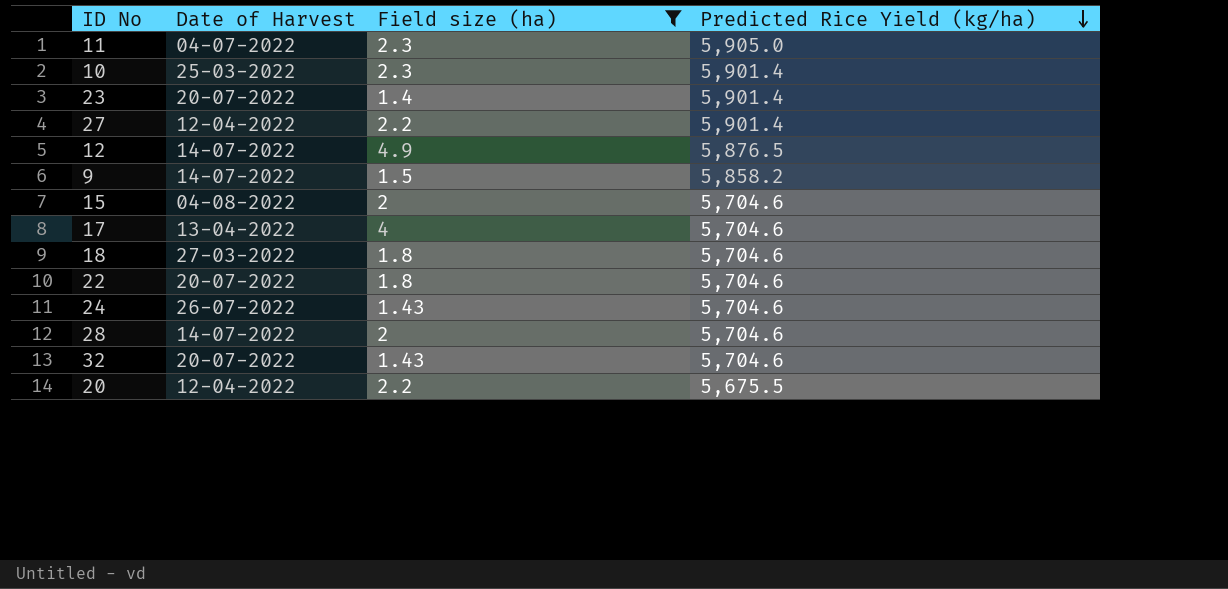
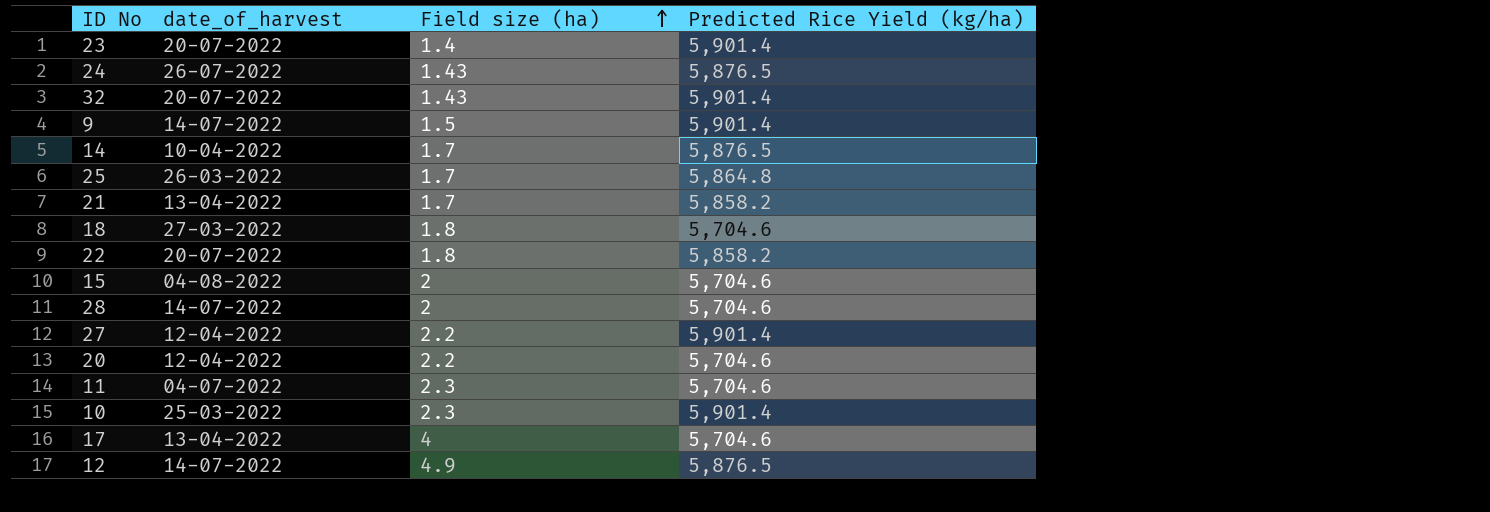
filter: Field size (ha) != 1.7 -> none
row order: Predicted Rice Yield (kg/ha) descending -> Field size (ha) ascending
column name: Date of Harvest -> date_of_harvest
24 | Predicted Rice Yield (kg/ha): 5,704.6 -> 5,876.5
32 | Predicted Rice Yield (kg/ha): 5,704.6 -> 5,901.4
9 | Predicted Rice Yield (kg/ha): 5,858.2 -> 5,901.4
22 | Predicted Rice Yield (kg/ha): 5,704.6 -> 5,858.2
20 | Predicted Rice Yield (kg/ha): 5,675.5 -> 5,704.6
11 | Predicted Rice Yield (kg/ha): 5,905.0 -> 5,704.6

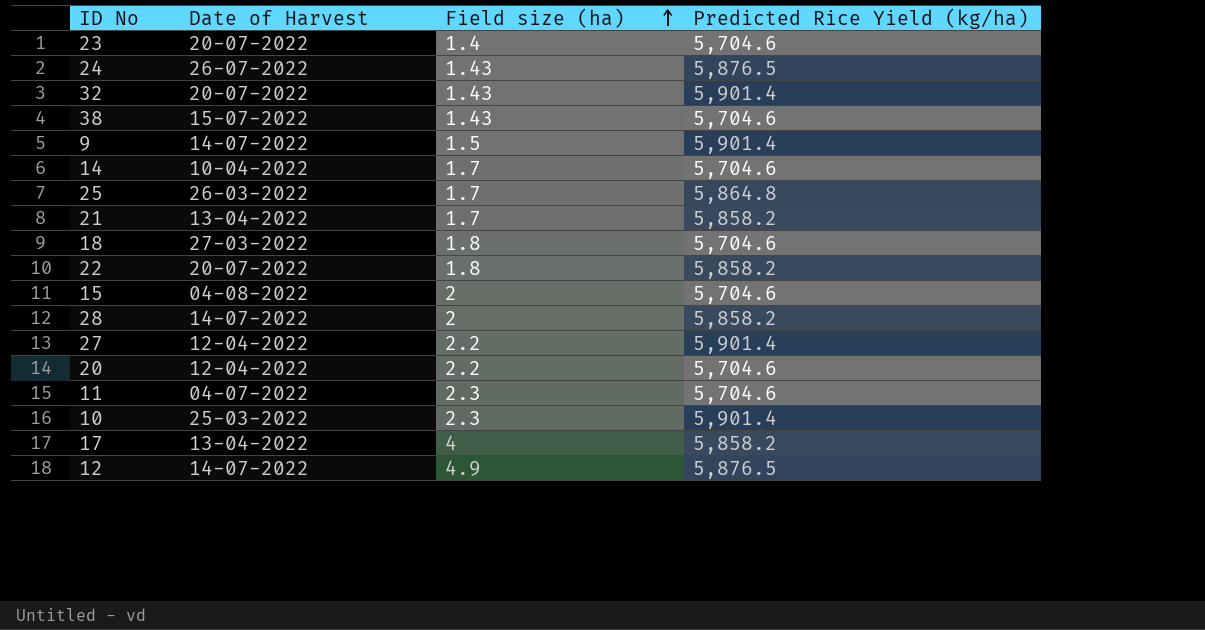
column name: date_of_harvest -> Date of Harvest
23 | Predicted Rice Yield (kg/ha): 5,901.4 -> 5,704.6
row 38: none -> 15-07-2022 | 1.43 | 5,704.6
14 | Predicted Rice Yield (kg/ha): 5,876.5 -> 5,704.6
28 | Predicted Rice Yield (kg/ha): 5,704.6 -> 5,858.2
17 | Predicted Rice Yield (kg/ha): 5,704.6 -> 5,858.2

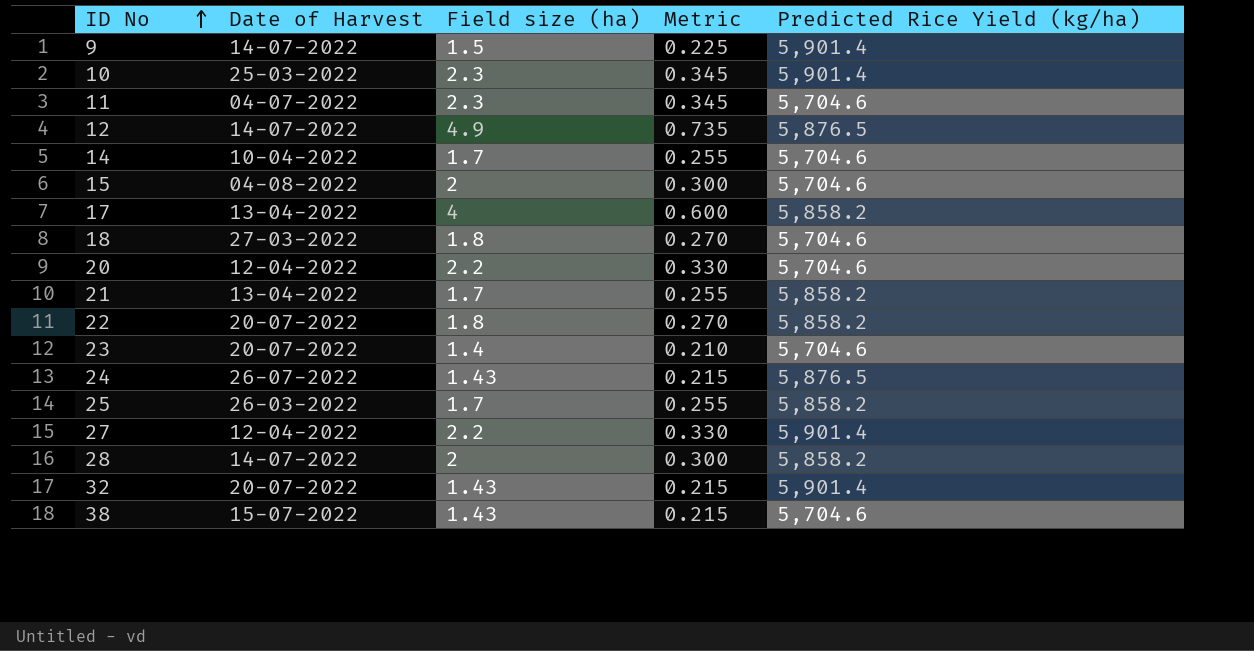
row order: Field size (ha) ascending -> ID No ascending
column Metric | formula: none -> [Field size (ha)] * 0.15
25 | Predicted Rice Yield (kg/ha): 5,864.8 -> 5,858.2

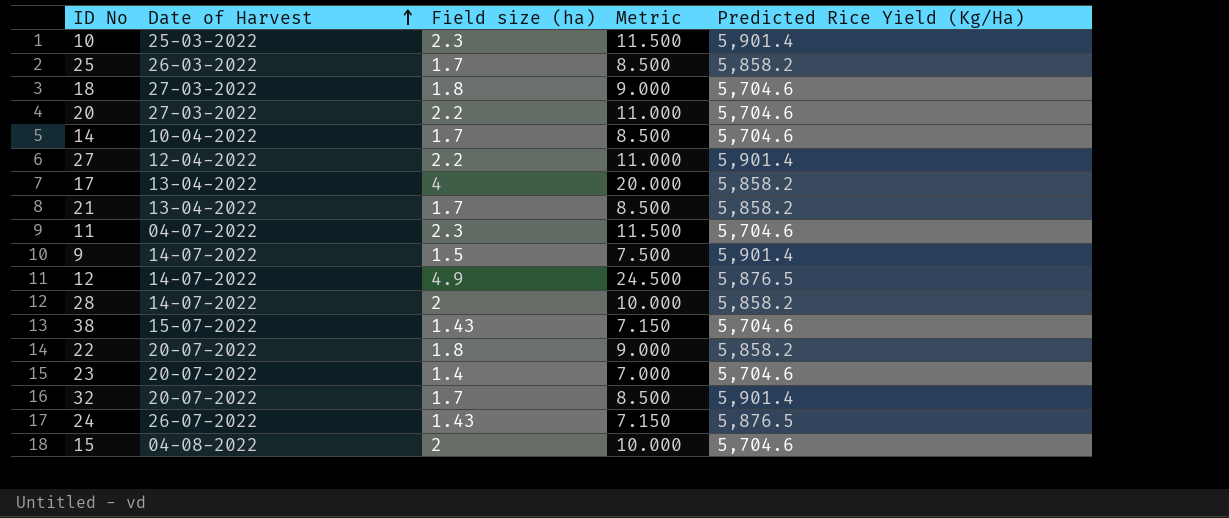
row order: ID No ascending -> Date of Harvest ascending
column Metric | formula: [Field size (ha)] * 0.15 -> [Field size (ha)] * 5
column name: Predicted Rice Yield (kg/ha) -> Predicted Rice Yield (Kg/Ha)
20 | Date of Harvest: 12-04-2022 -> 27-03-2022
32 | Field size (ha): 1.43 -> 1.7

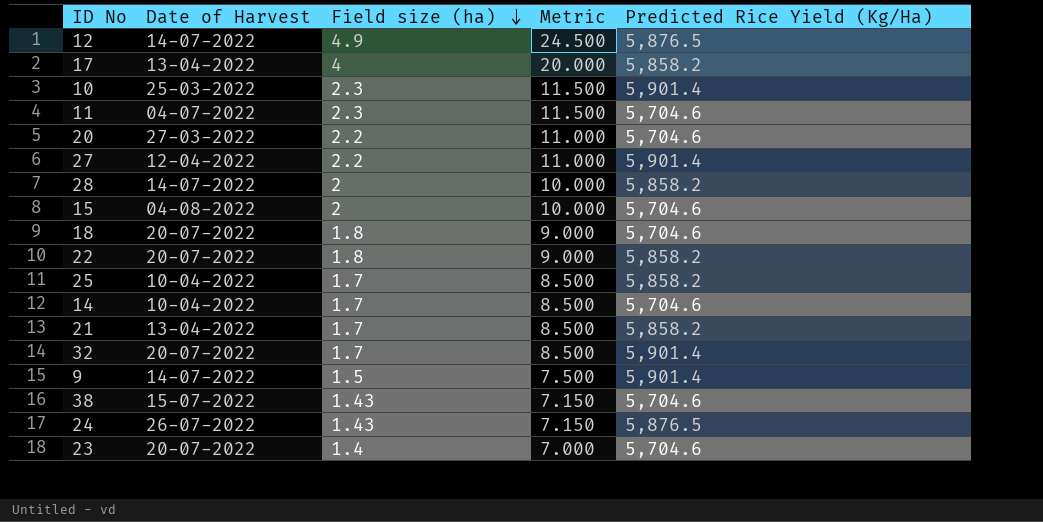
row order: Date of Harvest ascending -> Field size (ha) descending
18 | Date of Harvest: 27-03-2022 -> 20-07-2022
25 | Date of Harvest: 26-03-2022 -> 10-04-2022

